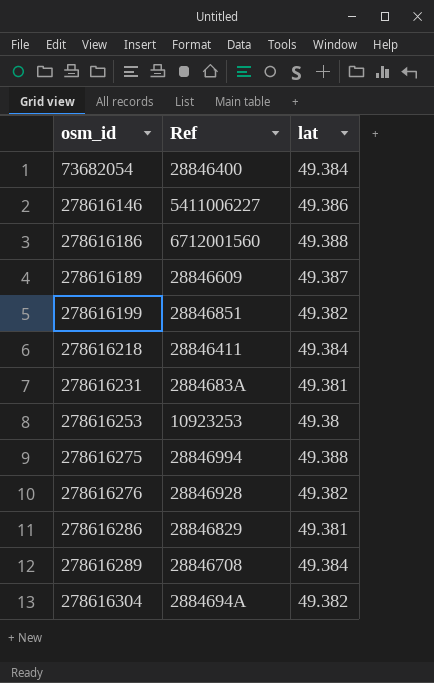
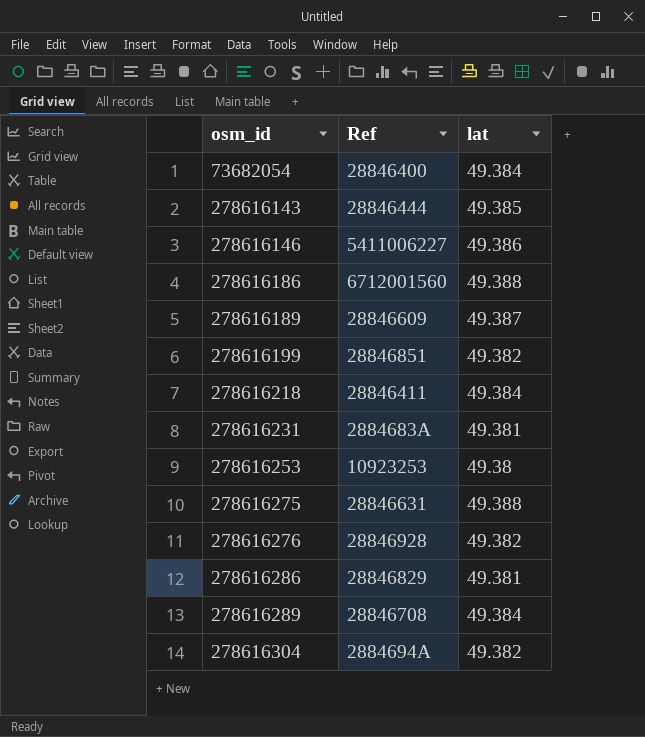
row 278616143: none -> 28846444 | 49.385
278616275 | Ref: 28846994 -> 28846631

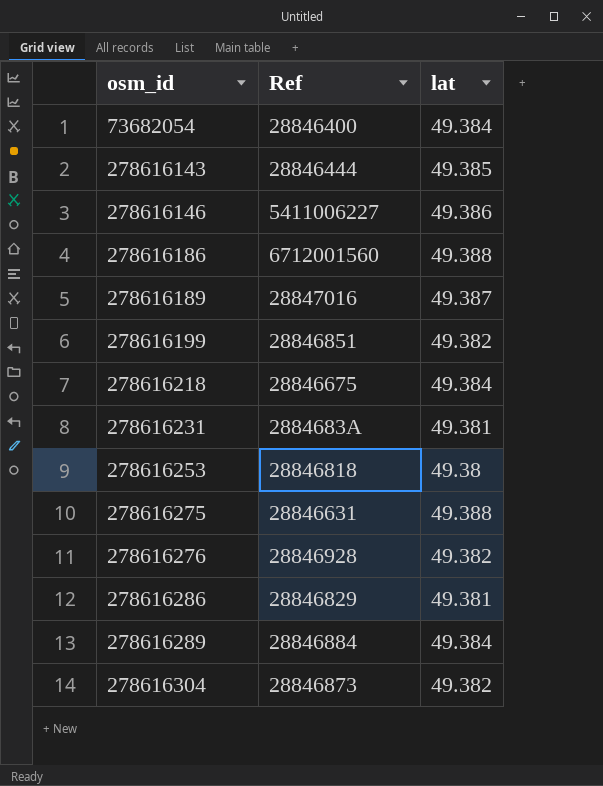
278616189 | Ref: 28846609 -> 28847016
278616218 | Ref: 28846411 -> 28846675
278616253 | Ref: 10923253 -> 28846818
278616289 | Ref: 28846708 -> 28846884
278616304 | Ref: 2884694A -> 28846873

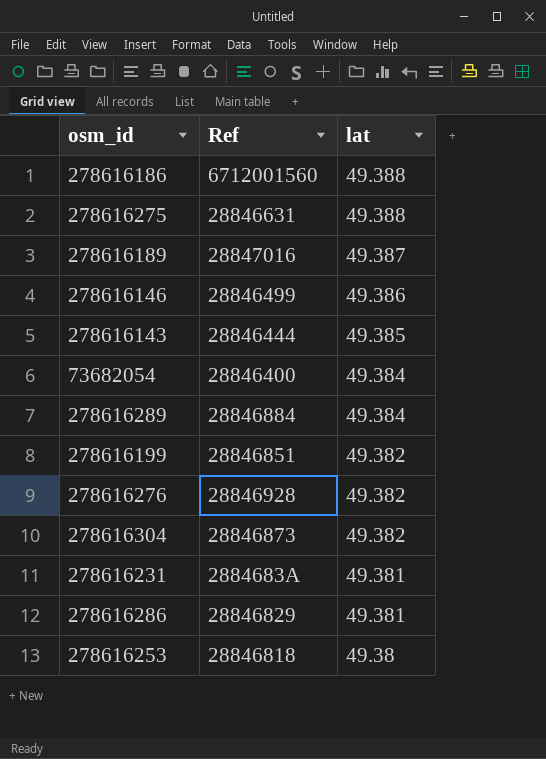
row order: osm_id ascending -> lat descending
row 278616218: 28846675 | 49.384 -> none
278616146 | Ref: 5411006227 -> 28846499

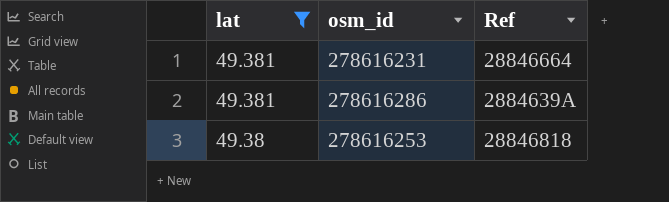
filter: none -> lat <= 49.381
column lat | position: 3 -> 1
278616231 | Ref: 2884683A -> 28846664
278616286 | Ref: 28846829 -> 2884639A

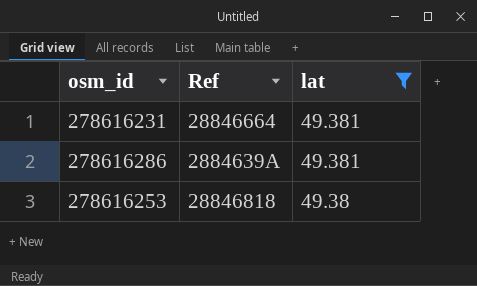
column lat | position: 1 -> 3

